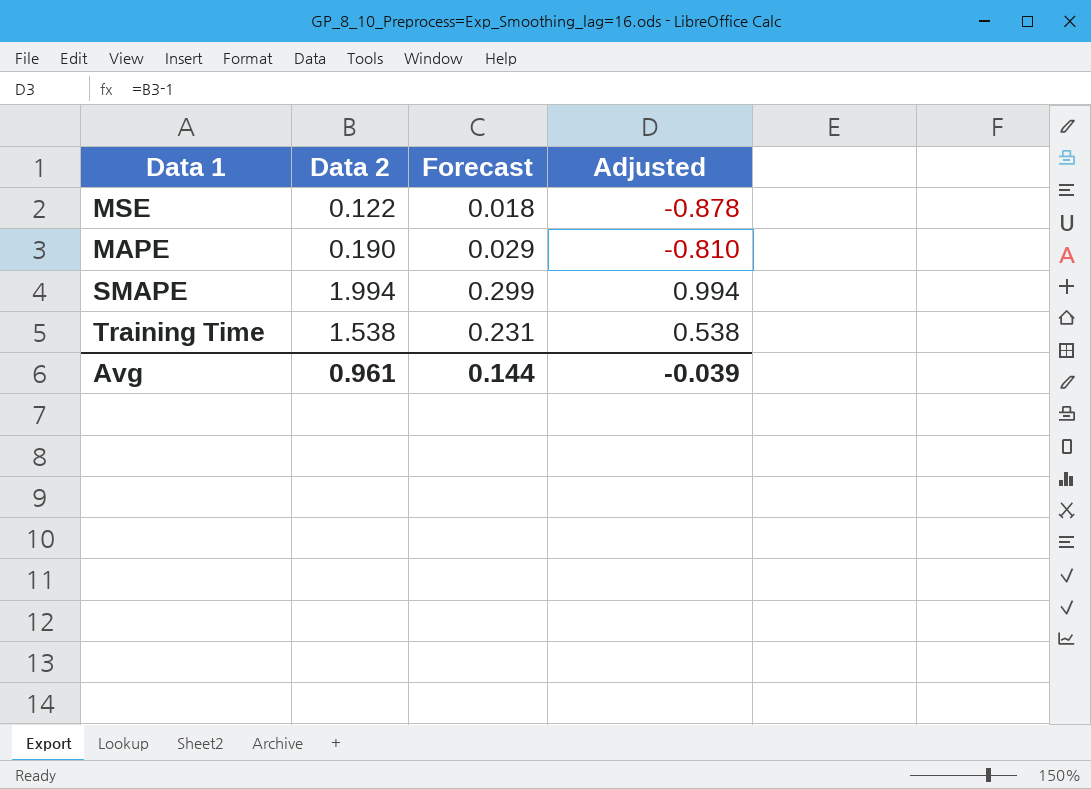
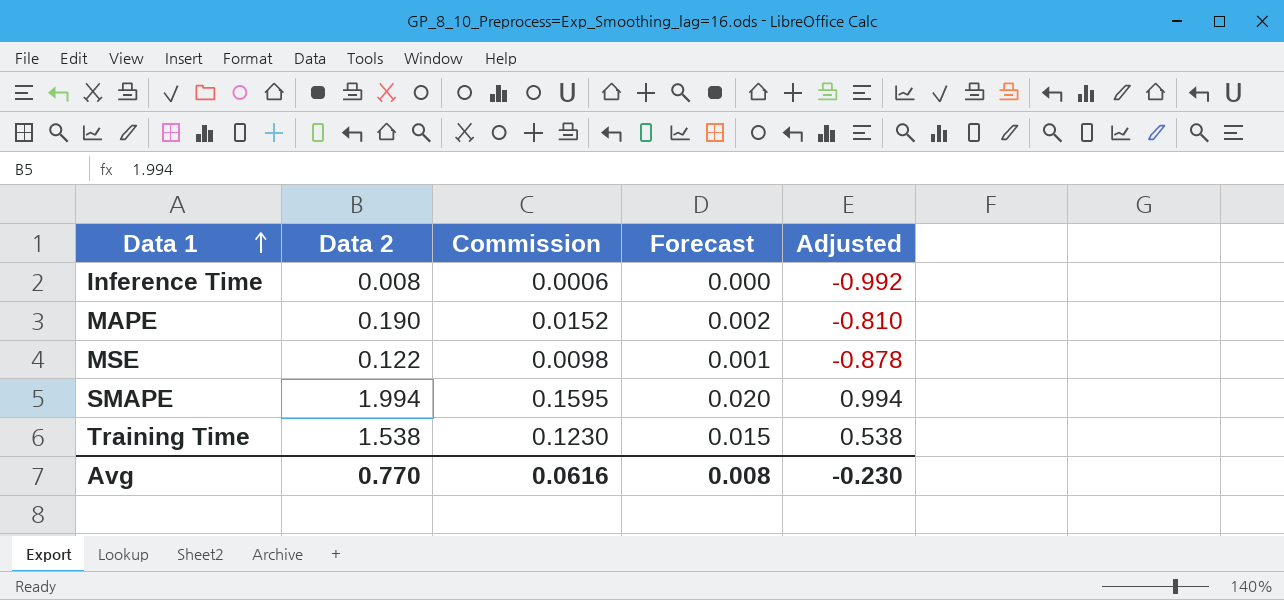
row order: none -> Data 1 ascending
column Commission | formula: none -> [Data 2] * 0.08
column Forecast | formula: [Data 2] * 0.15 -> [Data 2] * 0.01
row Inference Time: none -> 0.008 | 0.0006 | 0.000 | -0.992
Avg | Data 2: 0.961 -> 0.770
Avg | Forecast: 0.144 -> 0.008
Avg | Adjusted: -0.039 -> -0.230

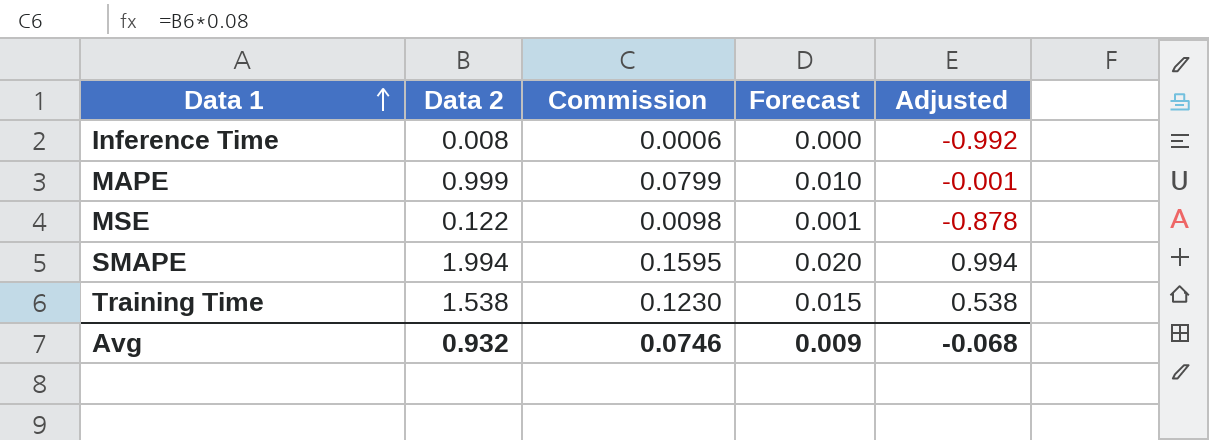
MAPE | Data 2: 0.190 -> 0.999
MAPE | Commission: 0.0152 -> 0.0799
MAPE | Forecast: 0.002 -> 0.010
MAPE | Adjusted: -0.810 -> -0.001
Avg | Data 2: 0.770 -> 0.932
Avg | Commission: 0.0616 -> 0.0746
Avg | Forecast: 0.008 -> 0.009
Avg | Adjusted: -0.230 -> -0.068

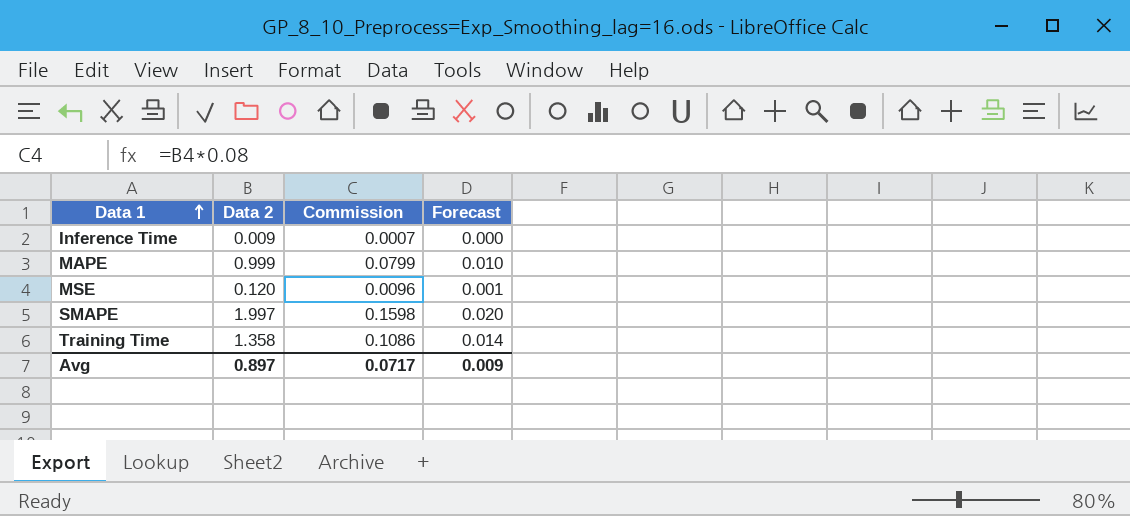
column Adjusted | formula: [Data 2] - 1 -> none
Inference Time | Data 2: 0.008 -> 0.009
Inference Time | Commission: 0.0006 -> 0.0007
MSE | Data 2: 0.122 -> 0.120
MSE | Commission: 0.0098 -> 0.0096
SMAPE | Data 2: 1.994 -> 1.997
SMAPE | Commission: 0.1595 -> 0.1598
Training Time | Data 2: 1.538 -> 1.358
Training Time | Commission: 0.1230 -> 0.1086
Training Time | Forecast: 0.015 -> 0.014
Avg | Data 2: 0.932 -> 0.897
Avg | Commission: 0.0746 -> 0.0717

